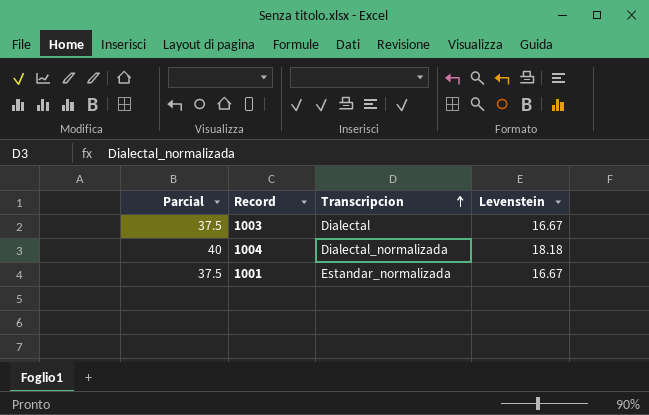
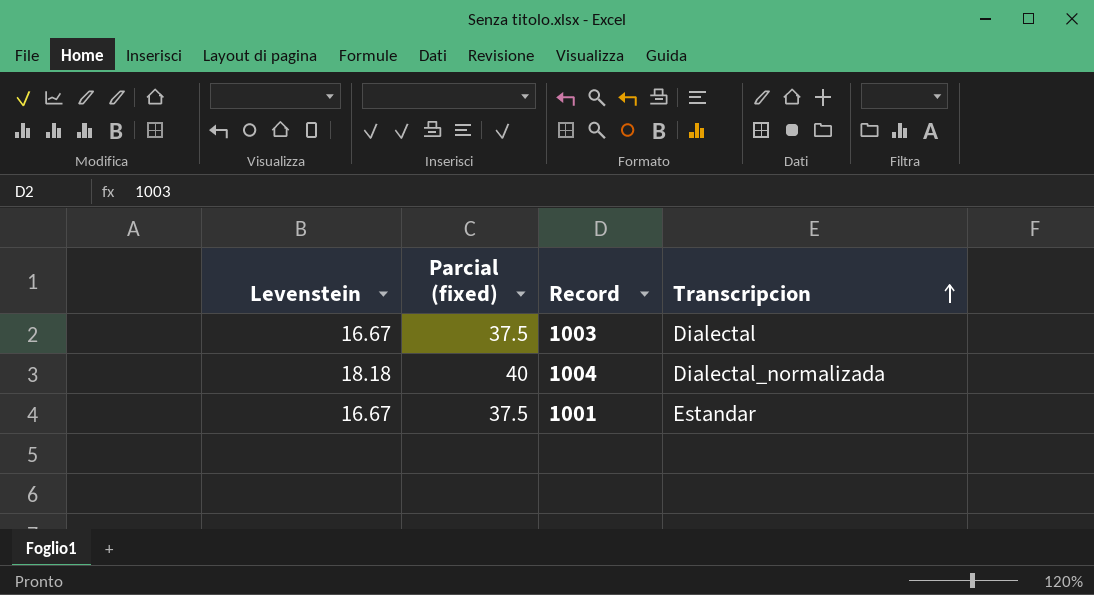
column Levenstein | position: 4 -> 1
column name: Parcial -> Parcial (fixed)
1001 | Transcripcion: Estandar_normalizada -> Estandar

